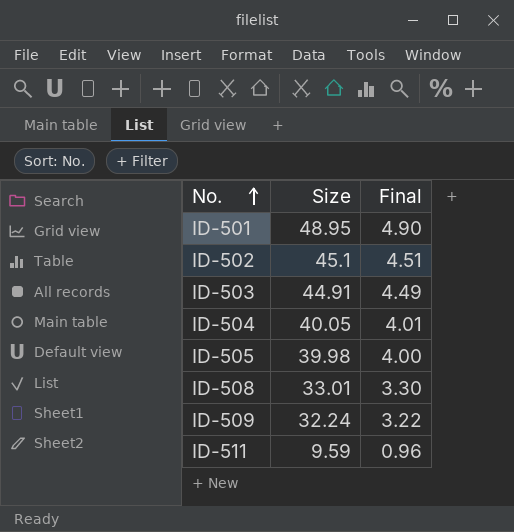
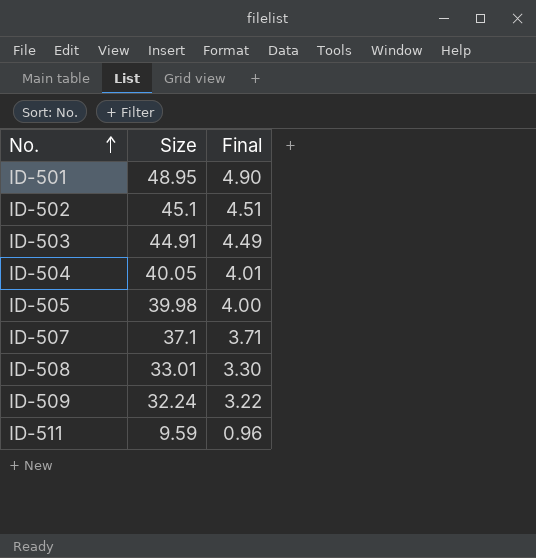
row ID-507: none -> 37.1 | 3.71

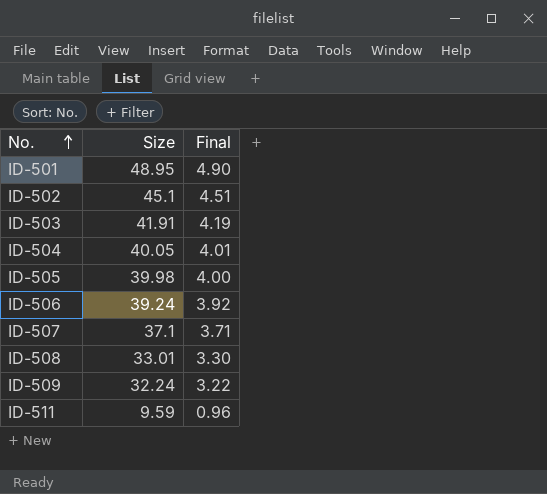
ID-503 | Size: 44.91 -> 41.91
ID-503 | Final: 4.49 -> 4.19
row ID-506: none -> 39.24 | 3.92

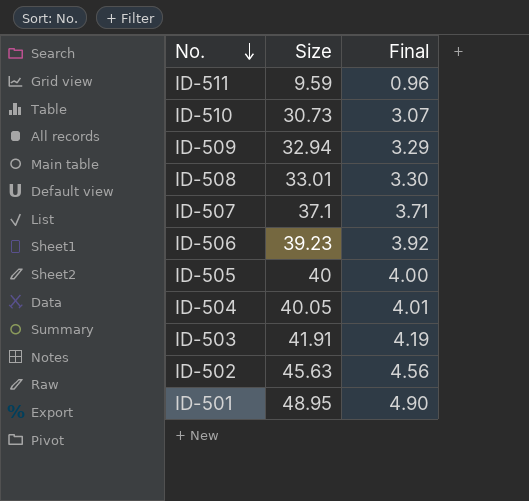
row order: No. ascending -> No. descending
row ID-510: none -> 30.73 | 3.07
ID-509 | Size: 32.24 -> 32.94
ID-509 | Final: 3.22 -> 3.29
ID-506 | Size: 39.24 -> 39.23
ID-505 | Size: 39.98 -> 40
ID-502 | Size: 45.1 -> 45.63
ID-502 | Final: 4.51 -> 4.56

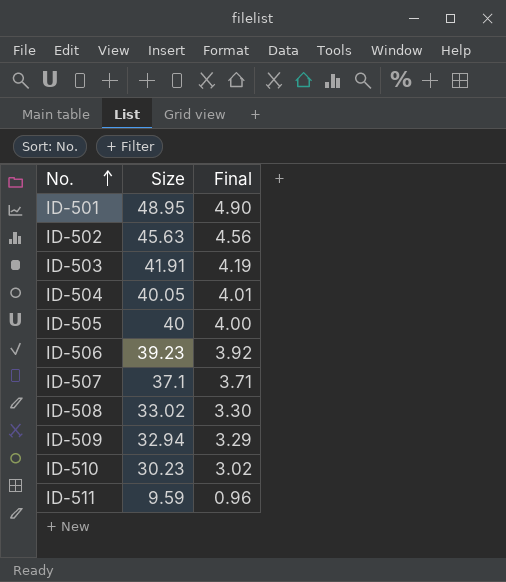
row order: No. descending -> No. ascending
ID-508 | Size: 33.01 -> 33.02
ID-510 | Size: 30.73 -> 30.23
ID-510 | Final: 3.07 -> 3.02

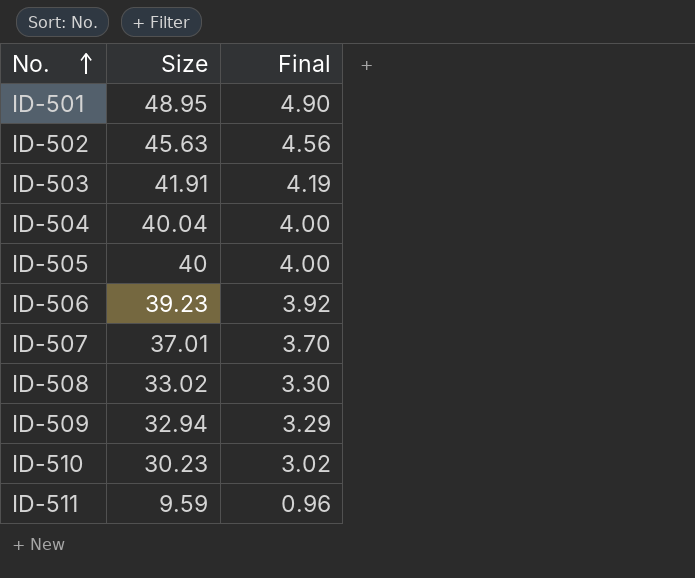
ID-504 | Size: 40.05 -> 40.04
ID-504 | Final: 4.01 -> 4.00
ID-507 | Size: 37.1 -> 37.01
ID-507 | Final: 3.71 -> 3.70

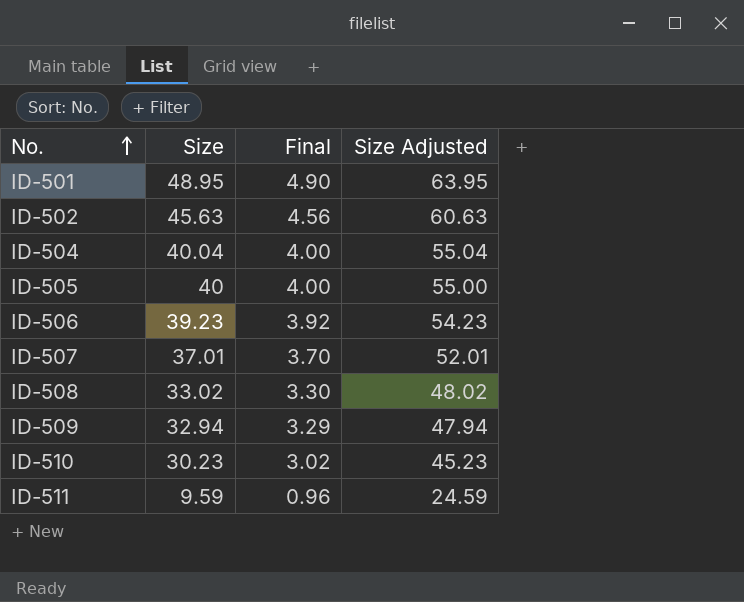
column Size Adjusted | formula: none -> [Size] + 15
row ID-503: 41.91 | 4.19 -> none

